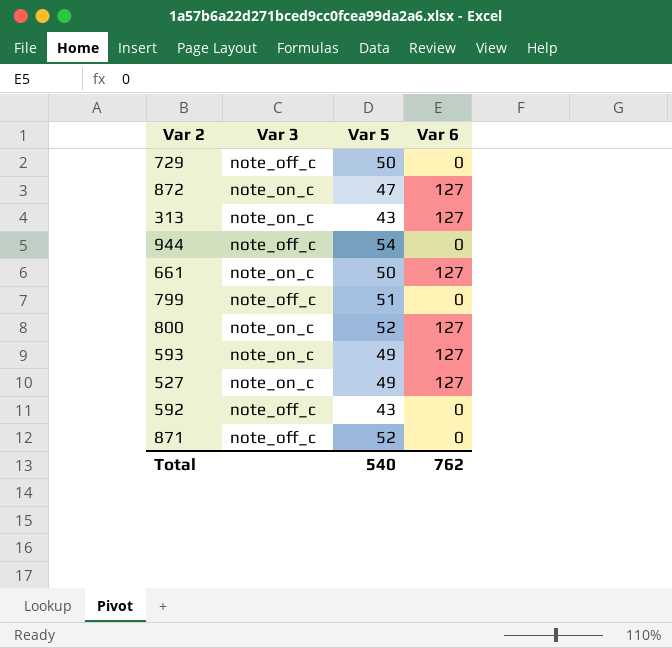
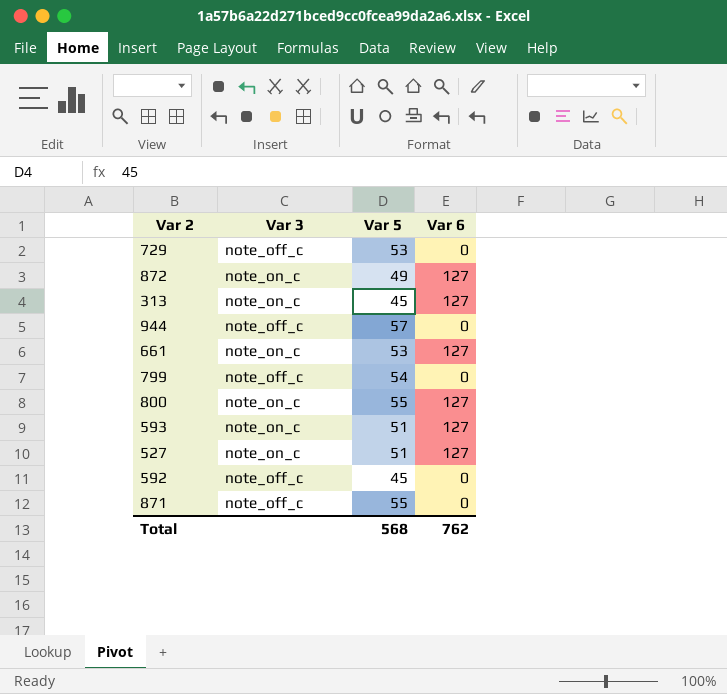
729 | Var 5: 50 -> 53
872 | Var 5: 47 -> 49
313 | Var 5: 43 -> 45
944 | Var 5: 54 -> 57
661 | Var 5: 50 -> 53
799 | Var 5: 51 -> 54
800 | Var 5: 52 -> 55
593 | Var 5: 49 -> 51
527 | Var 5: 49 -> 51
592 | Var 5: 43 -> 45
871 | Var 5: 52 -> 55
Total | Var 5: 540 -> 568

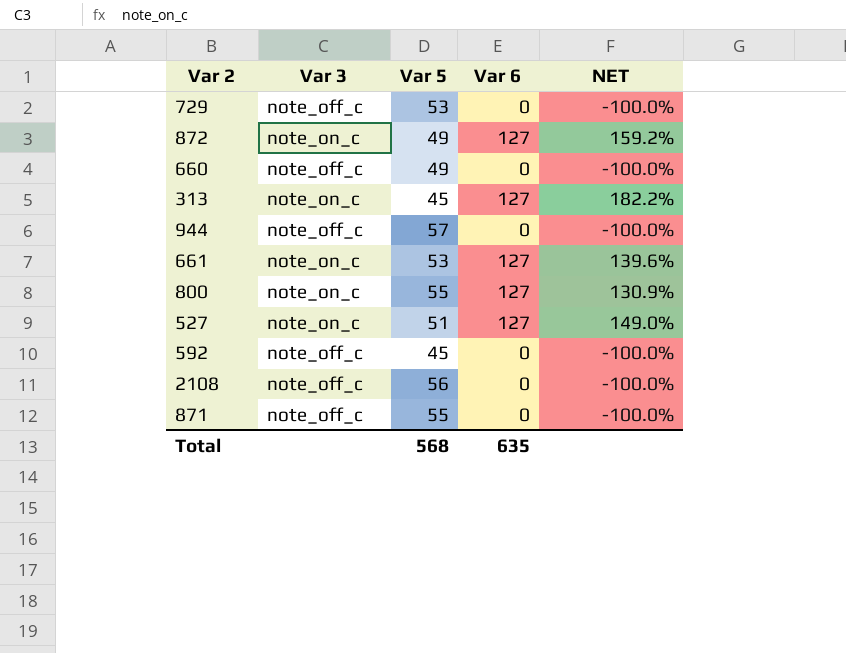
column NET | formula: none -> ([Var 6] - [Var 5]) / [Var 5]
row 799: note_off_c | 54 | 0 -> none
row 593: note_on_c | 51 | 127 -> none
row 660: none -> note_off_c | 49 | 0 | -100.0%
row 2108: none -> note_off_c | 56 | 0 | -100.0%
Total | Var 6: 762 -> 635

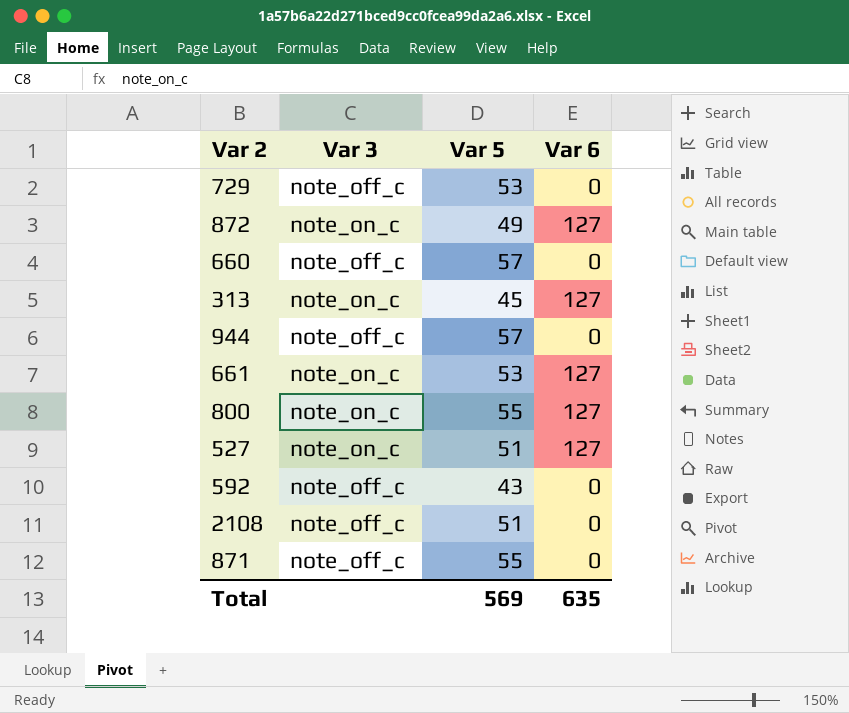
column NET | formula: ([Var 6] - [Var 5]) / [Var 5] -> none
660 | Var 5: 49 -> 57
592 | Var 5: 45 -> 43
2108 | Var 5: 56 -> 51
Total | Var 5: 568 -> 569

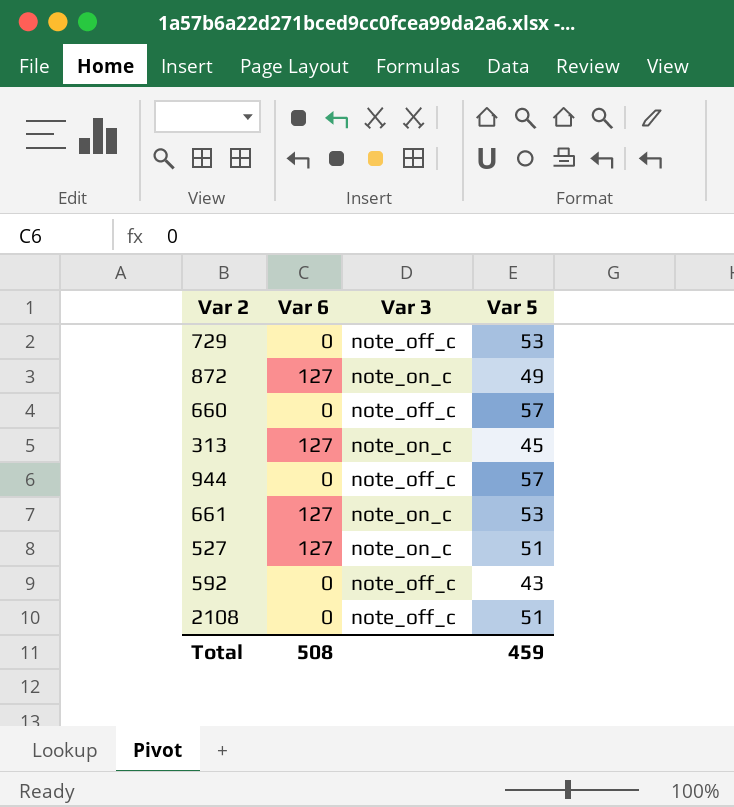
column Var 6 | position: 4 -> 2
row 800: note_on_c | 55 | 127 -> none
row 871: note_off_c | 55 | 0 -> none
Total | Var 6: 635 -> 508
Total | Var 5: 569 -> 459

